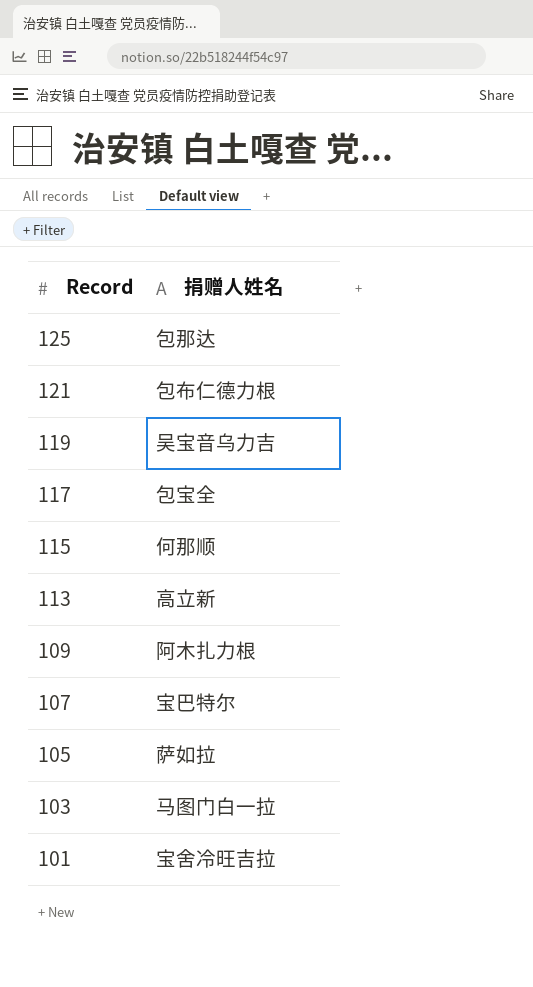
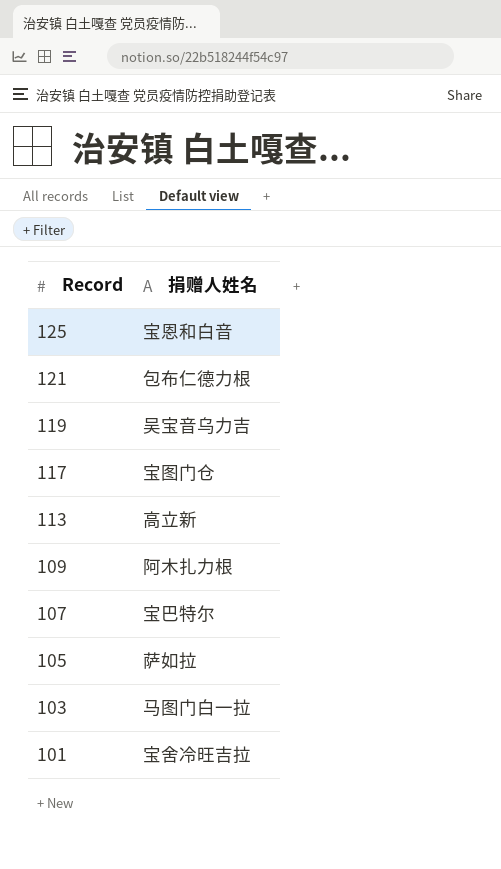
row 115: 何那顺 -> none
125 | 捐赠人姓名: 包那达 -> 宝恩和白音
117 | 捐赠人姓名: 包宝全 -> 宝图门仓

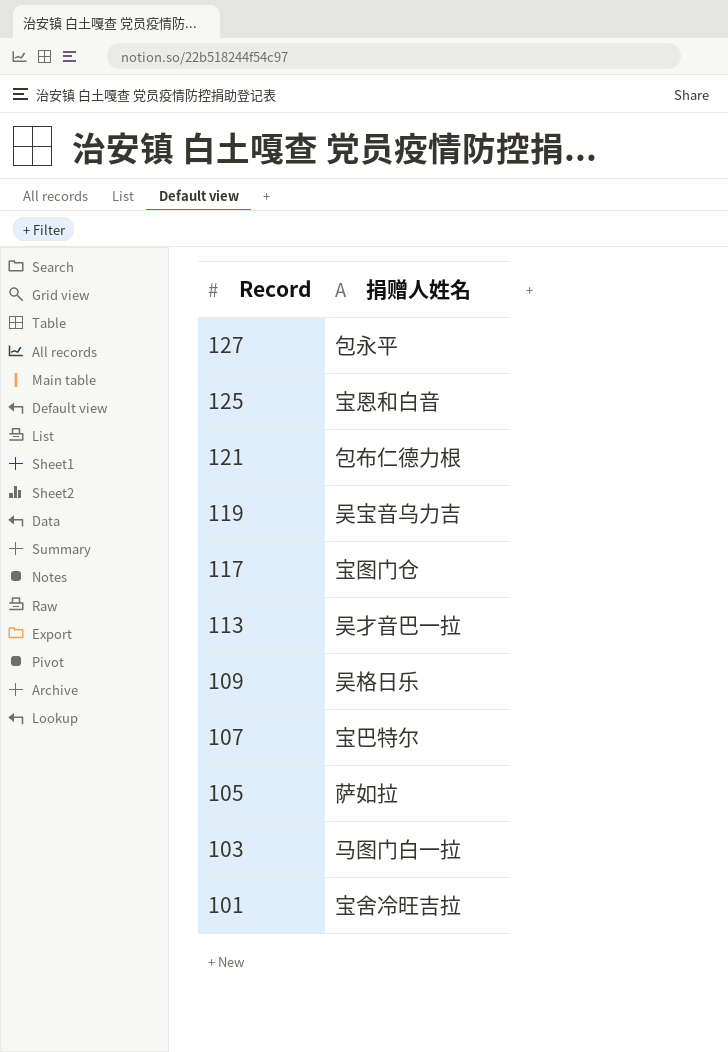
row 127: none -> 包永平
113 | 捐赠人姓名: 高立新 -> 吴才音巴一拉
109 | 捐赠人姓名: 阿木扎力根 -> 吴格日乐

